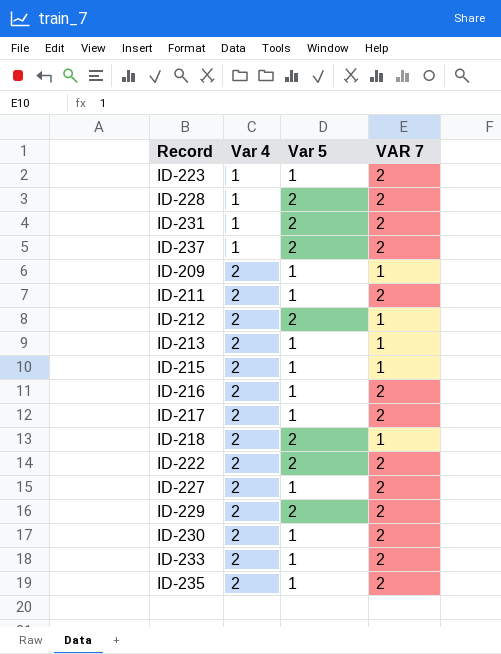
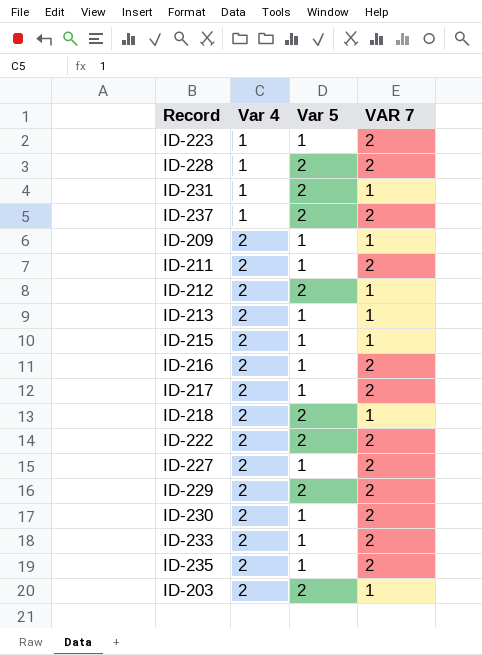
ID-231 | VAR 7: 2 -> 1
row ID-203: none -> 2 | 2 | 1

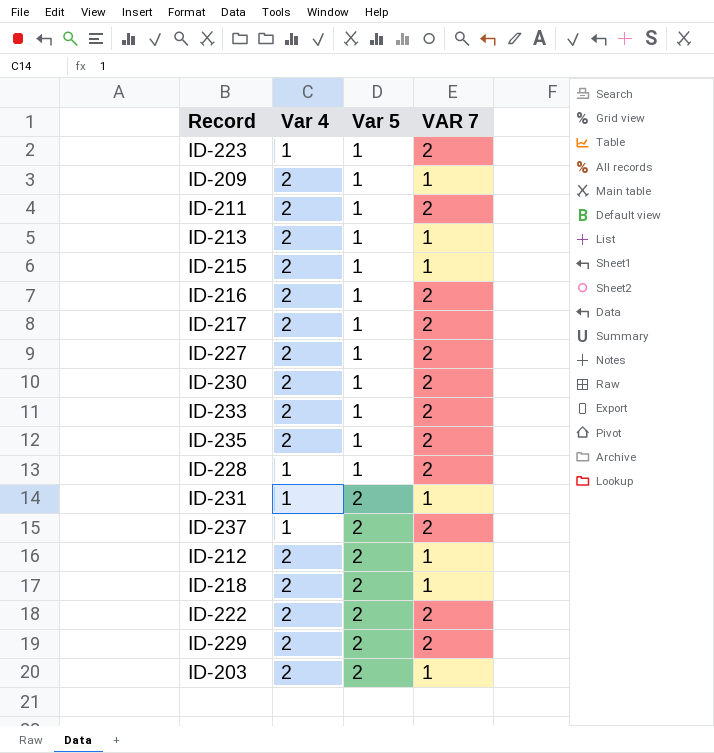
row order: Var 4 ascending -> Var 5 ascending
ID-228 | Var 5: 2 -> 1

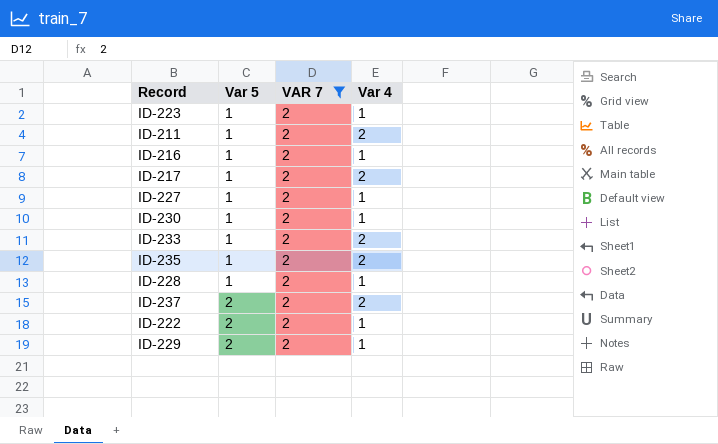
filter: none -> VAR 7 = 2
column Var 4 | position: 2 -> 4
ID-216 | Var 4: 2 -> 1
ID-227 | Var 4: 2 -> 1
ID-230 | Var 4: 2 -> 1
ID-237 | Var 4: 1 -> 2
ID-222 | Var 4: 2 -> 1
ID-229 | Var 4: 2 -> 1

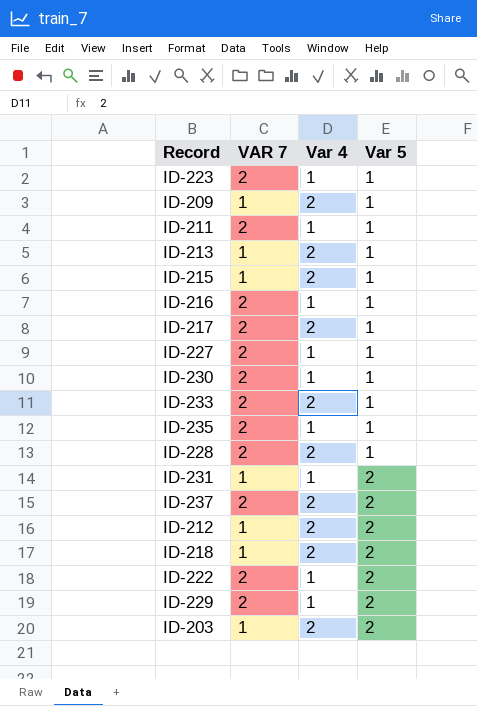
filter: VAR 7 = 2 -> none
column Var 5 | position: 2 -> 4
ID-211 | Var 4: 2 -> 1
ID-235 | Var 4: 2 -> 1
ID-228 | Var 4: 1 -> 2

